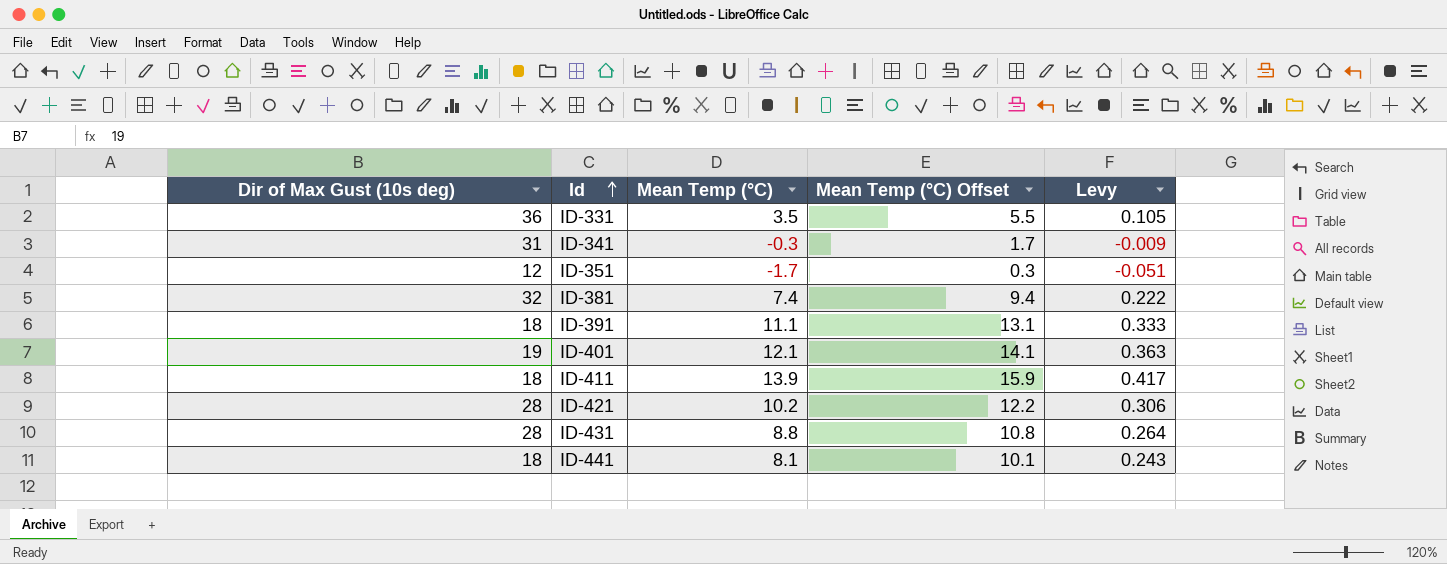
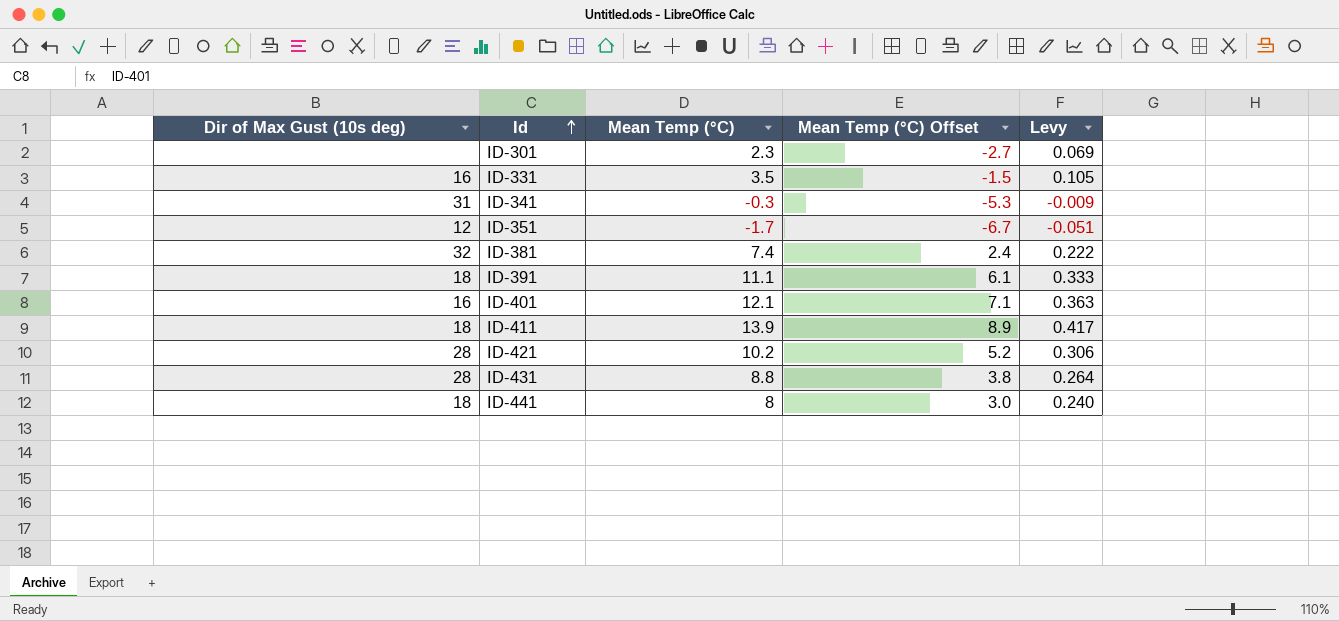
column Mean Temp (°C) Offset | formula: [Mean Temp (°C)] + 2 -> [Mean Temp (°C)] - 5
row ID-301: none -> none | 2.3 | -2.7 | 0.069
ID-331 | Dir of Max Gust (10s deg): 36 -> 16
ID-401 | Dir of Max Gust (10s deg): 19 -> 16
ID-441 | Mean Temp (°C): 8.1 -> 8
ID-441 | Levy: 0.243 -> 0.240

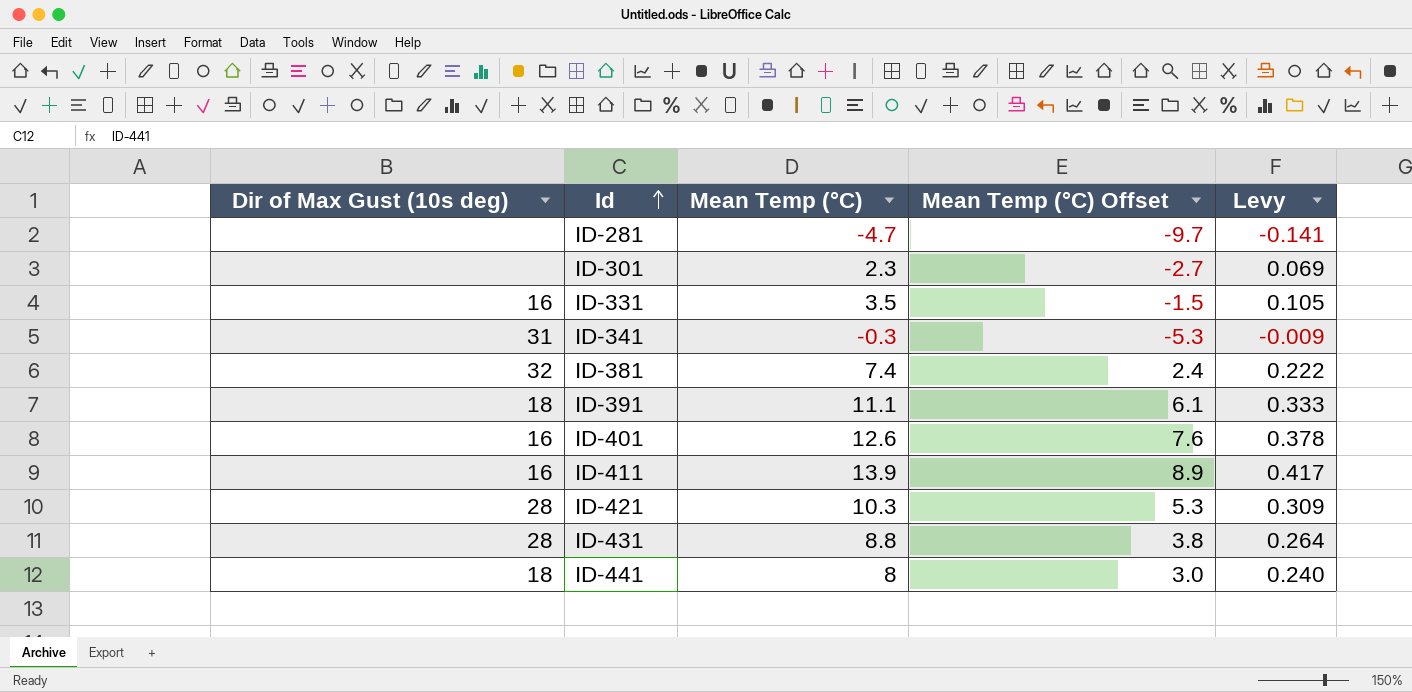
row ID-351: 12 | -1.7 | -6.7 | -0.051 -> none
row ID-281: none -> none | -4.7 | -9.7 | -0.141
ID-401 | Mean Temp (°C): 12.1 -> 12.6
ID-401 | Mean Temp (°C) Offset: 7.1 -> 7.6
ID-401 | Levy: 0.363 -> 0.378
ID-411 | Dir of Max Gust (10s deg): 18 -> 16
ID-421 | Mean Temp (°C): 10.2 -> 10.3
ID-421 | Mean Temp (°C) Offset: 5.2 -> 5.3
ID-421 | Levy: 0.306 -> 0.309

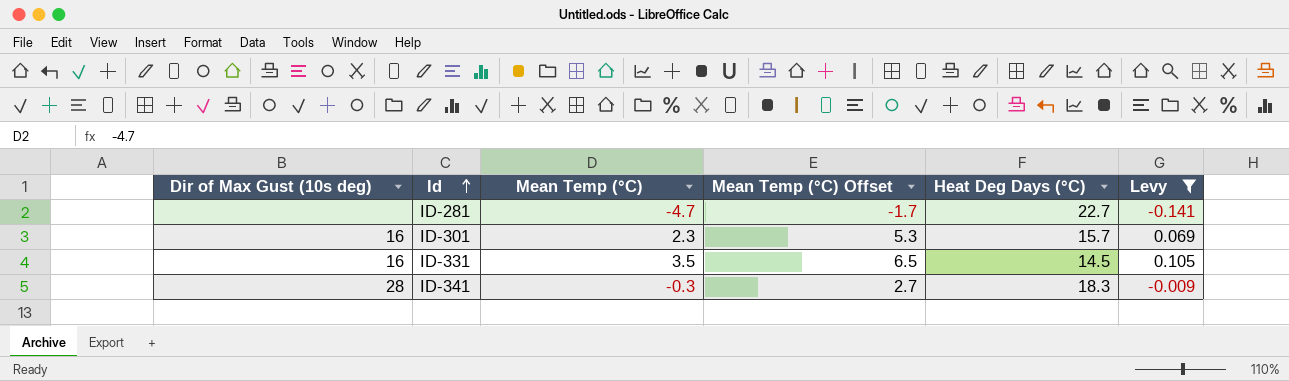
filter: none -> Levy <= 0.105
column Mean Temp (°C) Offset | formula: [Mean Temp (°C)] - 5 -> [Mean Temp (°C)] + 3
column Heat Deg Days (°C) | position: none -> 5
ID-301 | Dir of Max Gust (10s deg): none -> 16
ID-341 | Dir of Max Gust (10s deg): 31 -> 28

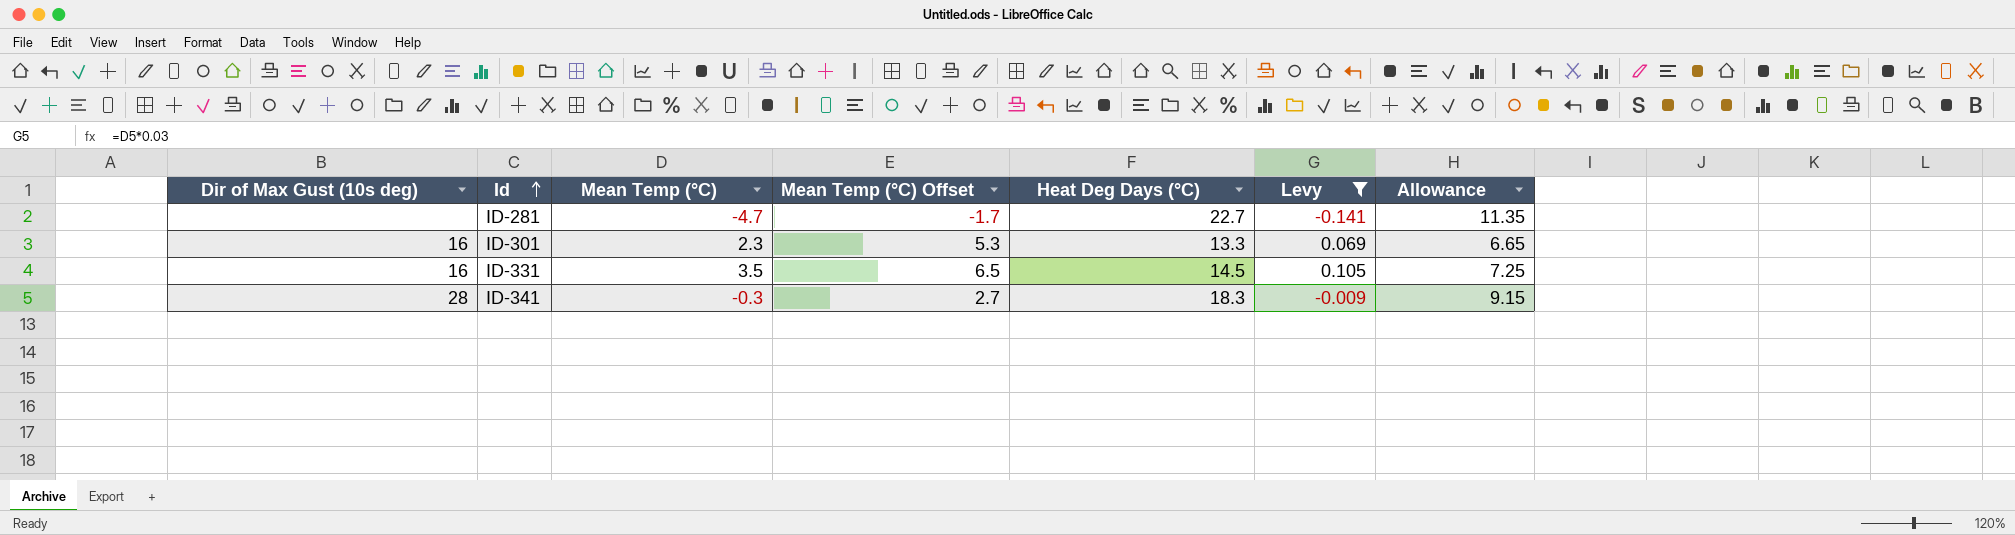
column Allowance | formula: none -> [Heat Deg Days (°C)] * 0.5
ID-301 | Heat Deg Days (°C): 15.7 -> 13.3

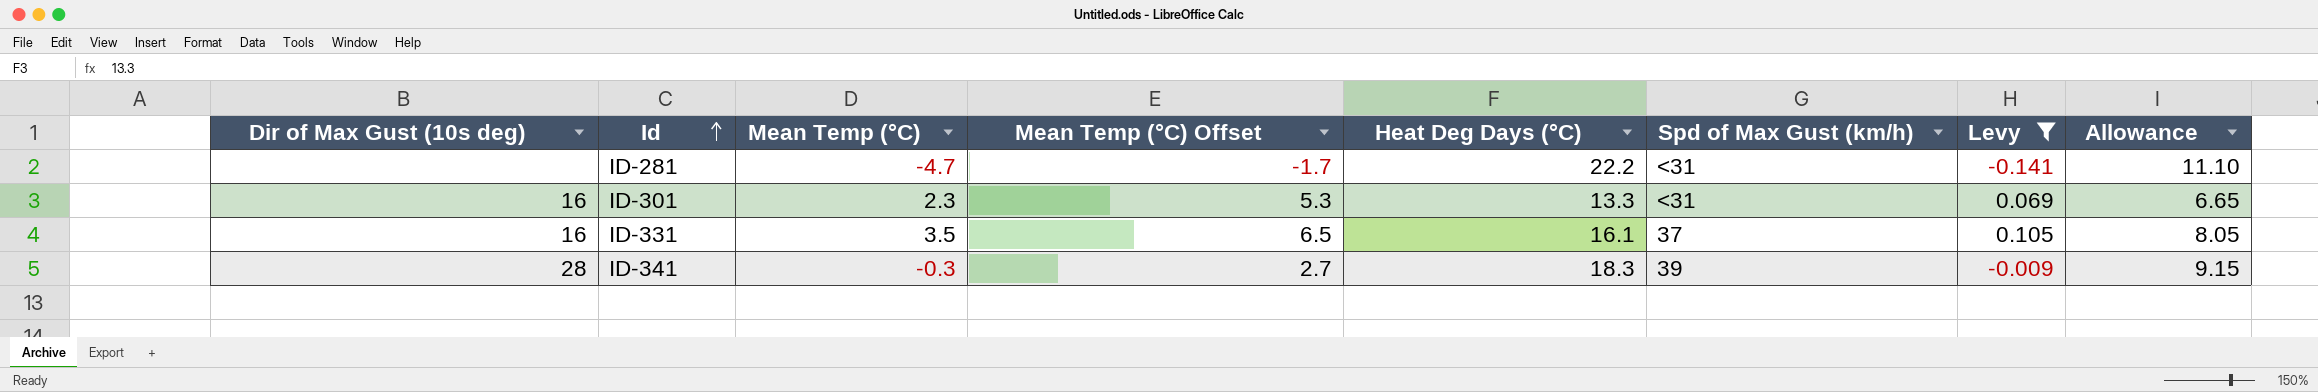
column Spd of Max Gust (km/h) | position: none -> 6
ID-281 | Heat Deg Days (°C): 22.7 -> 22.2
ID-281 | Allowance: 11.35 -> 11.10
ID-331 | Heat Deg Days (°C): 14.5 -> 16.1
ID-331 | Allowance: 7.25 -> 8.05

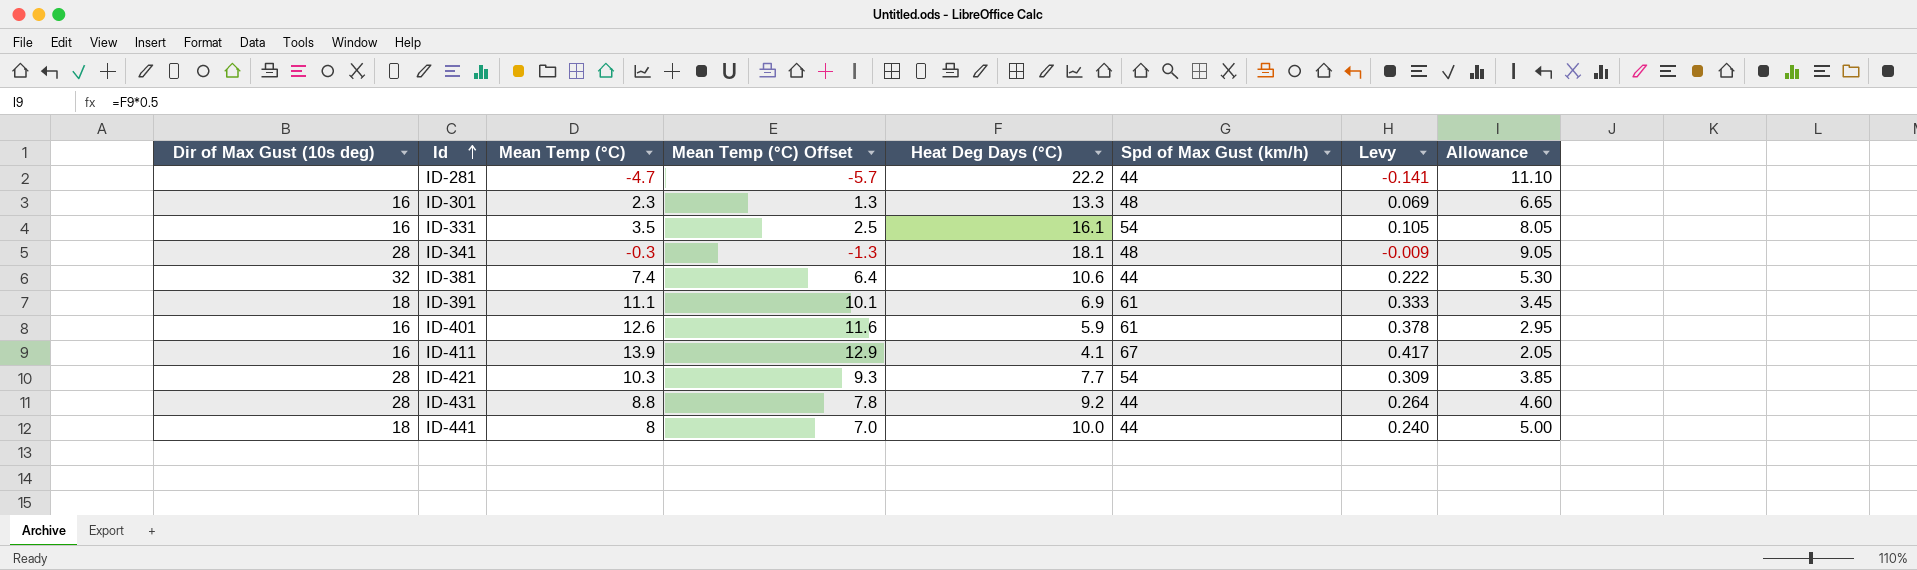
filter: Levy <= 0.105 -> none
column Mean Temp (°C) Offset | formula: [Mean Temp (°C)] + 3 -> [Mean Temp (°C)] - 1
ID-281 | Spd of Max Gust (km/h): <31 -> 44
ID-301 | Spd of Max Gust (km/h): <31 -> 48
ID-331 | Spd of Max Gust (km/h): 37 -> 54
ID-341 | Heat Deg Days (°C): 18.3 -> 18.1
ID-341 | Spd of Max Gust (km/h): 39 -> 48
ID-341 | Allowance: 9.15 -> 9.05

